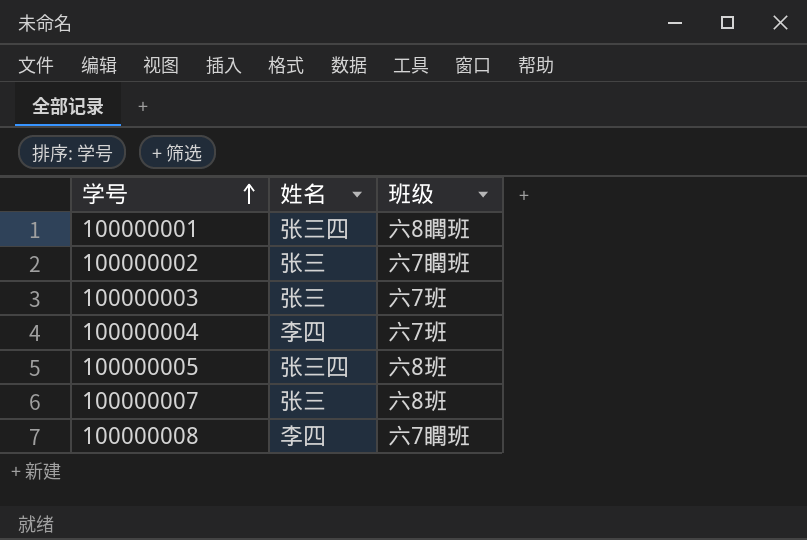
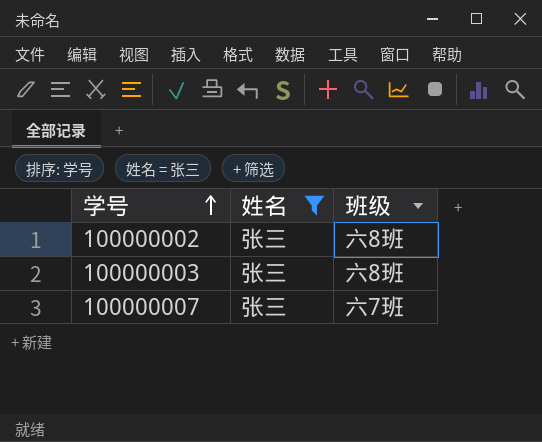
filter: none -> 姓名 = 张三
100000002 | 班级: 六7瞤班 -> 六8班
100000003 | 班级: 六7班 -> 六8班
100000007 | 班级: 六8班 -> 六7班

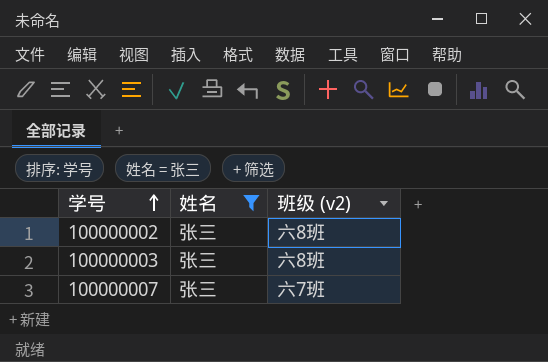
column name: 班级 -> 班级 (v2)

